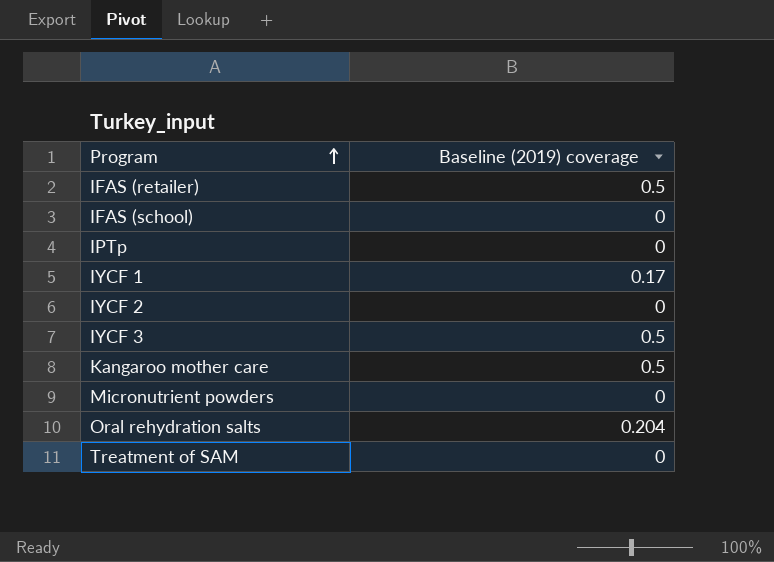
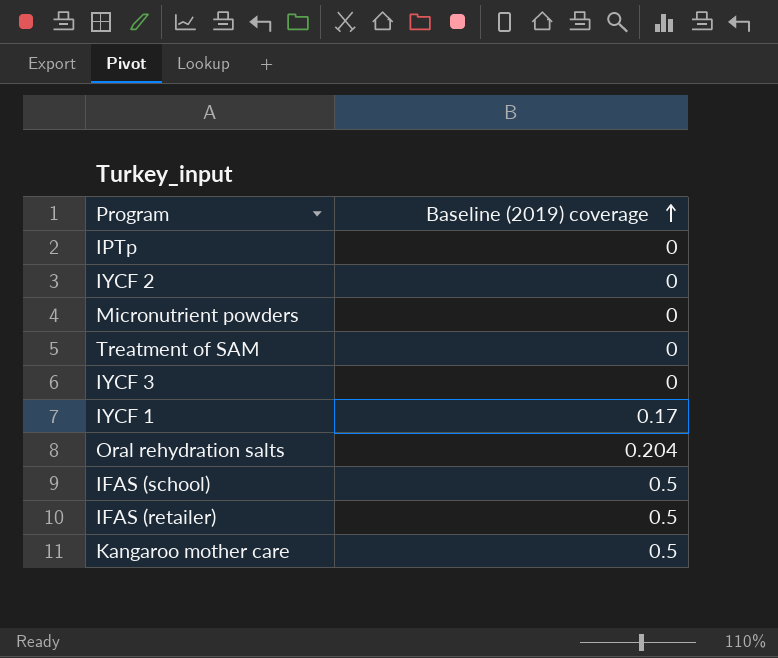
row order: Program ascending -> Baseline (2019) coverage ascending
IYCF 3 | Baseline (2019) coverage: 0.5 -> 0
IFAS (school) | Baseline (2019) coverage: 0 -> 0.5

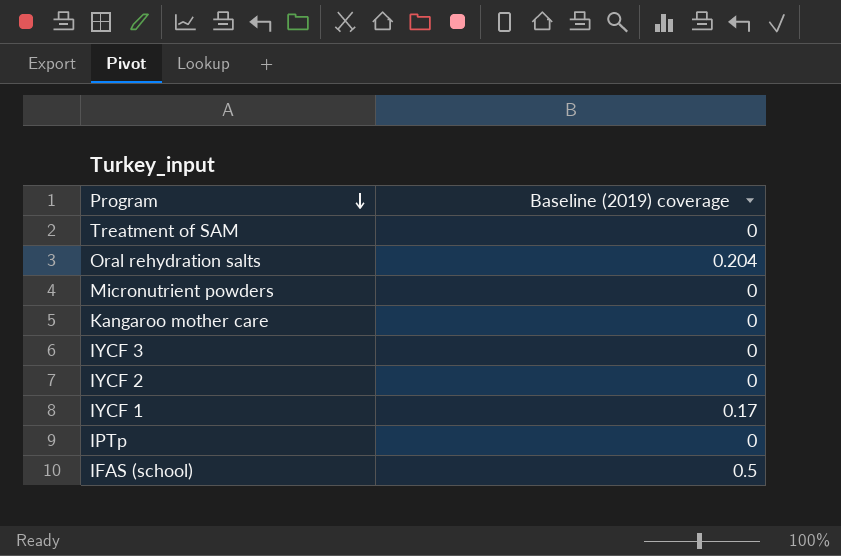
row order: Baseline (2019) coverage ascending -> Program descending
row IFAS (retailer): 0.5 -> none
Kangaroo mother care | Baseline (2019) coverage: 0.5 -> 0

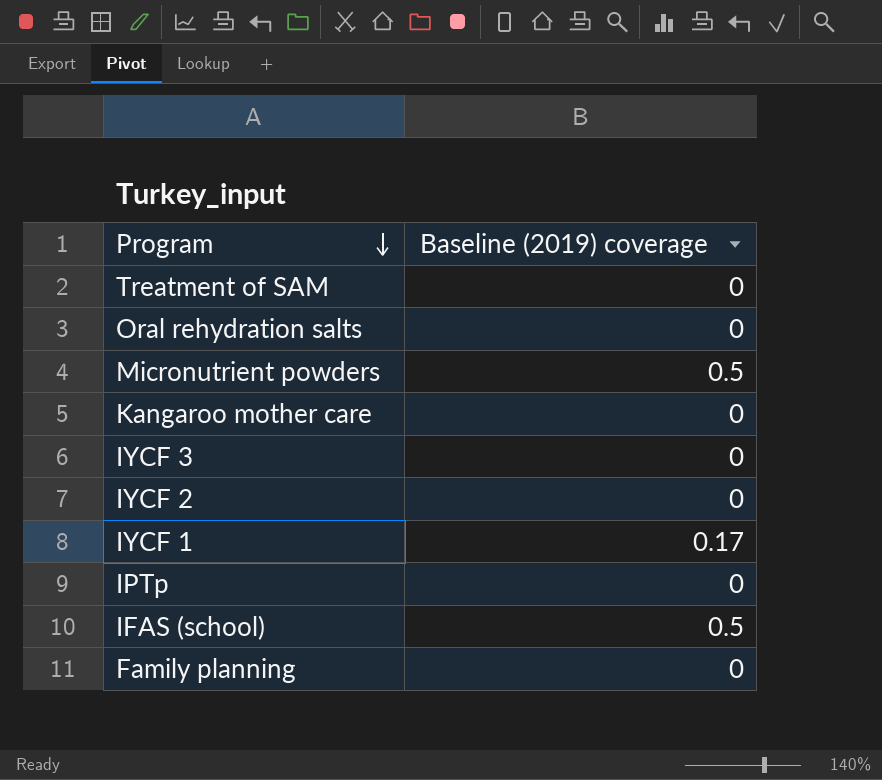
Oral rehydration salts | Baseline (2019) coverage: 0.204 -> 0
Micronutrient powders | Baseline (2019) coverage: 0 -> 0.5
row Family planning: none -> 0

